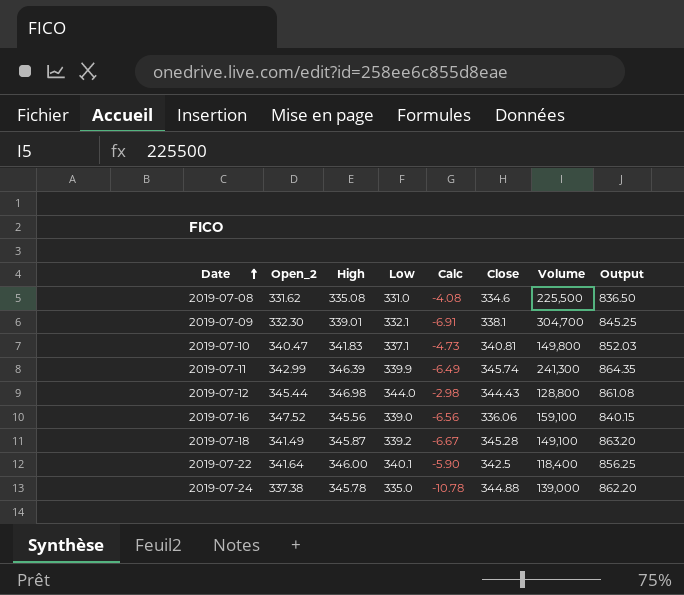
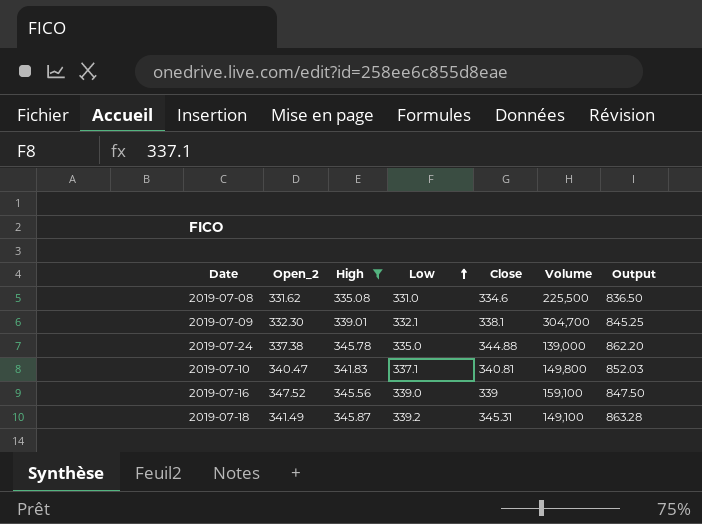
filter: none -> High <= 345.87
row order: Date ascending -> Low ascending
column Calc | formula: [Low] - [High] -> none
2019-07-16 | Close: 336.06 -> 339
2019-07-16 | Output: 840.15 -> 847.50
2019-07-18 | Close: 345.28 -> 345.31
2019-07-18 | Output: 863.20 -> 863.28

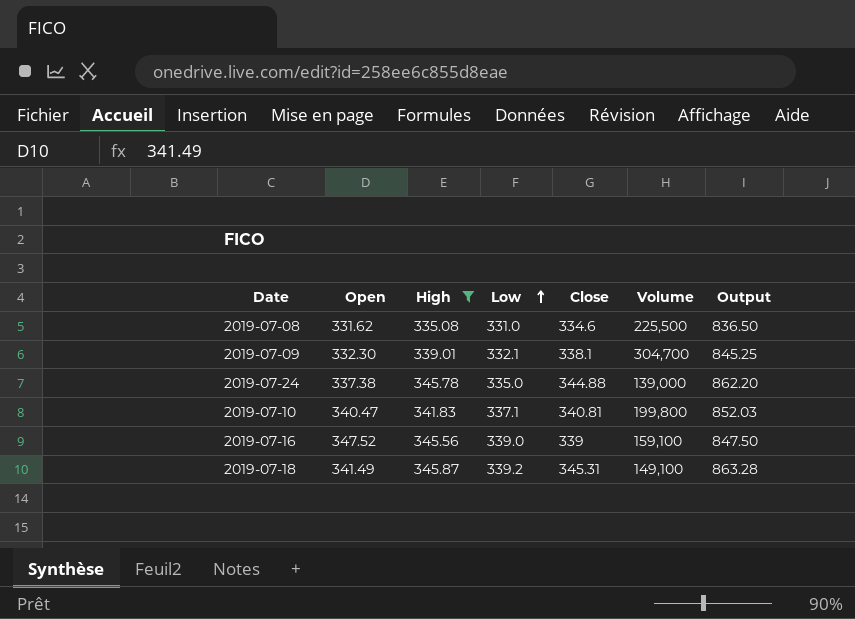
column name: Open_2 -> Open
2019-07-10 | Volume: 149,800 -> 199,800

